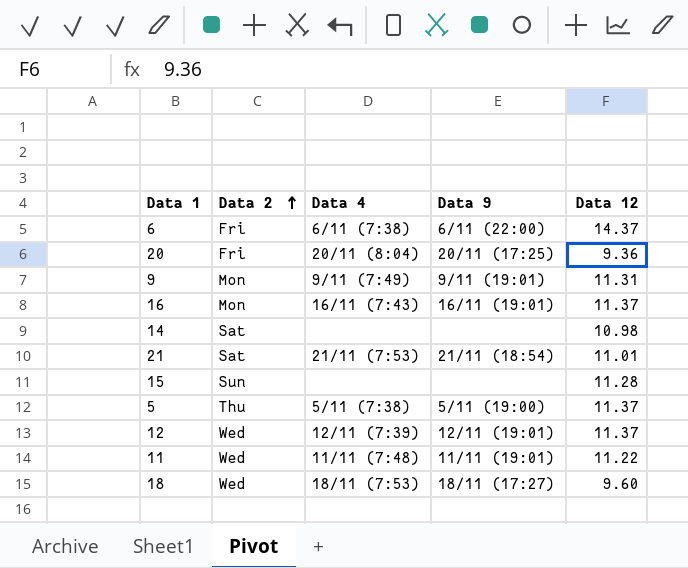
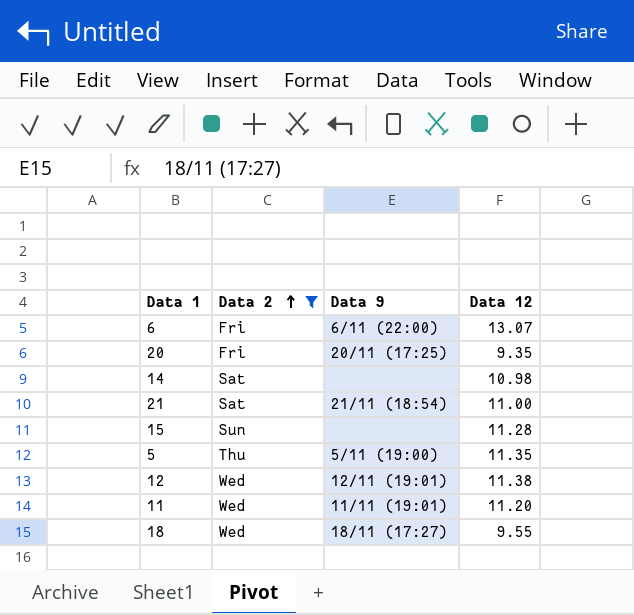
filter: none -> Data 2 != Mon
column Data 4 | position: 3 -> none
6 | Data 12: 14.37 -> 13.07
20 | Data 12: 9.36 -> 9.35
21 | Data 12: 11.01 -> 11.00
5 | Data 12: 11.37 -> 11.35
12 | Data 12: 11.37 -> 11.38
11 | Data 12: 11.22 -> 11.20
18 | Data 12: 9.60 -> 9.55

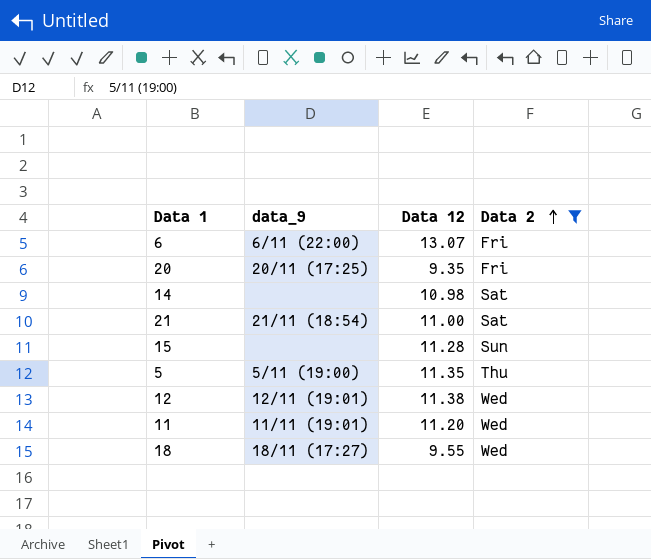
column name: Data 9 -> data_9
column Data 2 | position: 2 -> 4

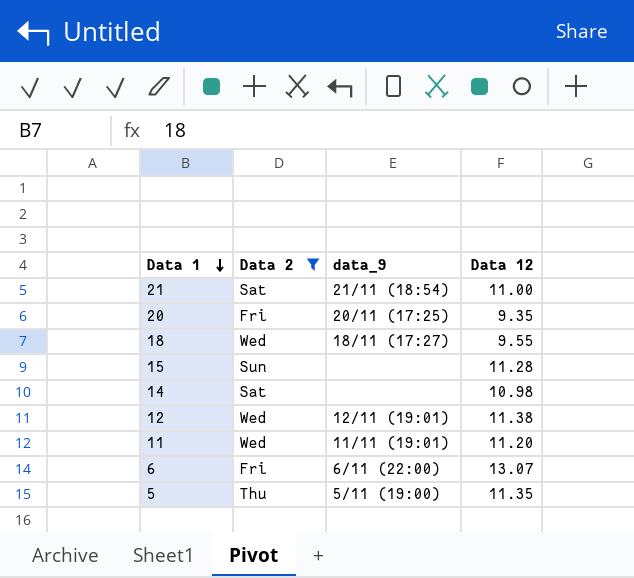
row order: Data 2 ascending -> Data 1 descending
column Data 2 | position: 4 -> 2

